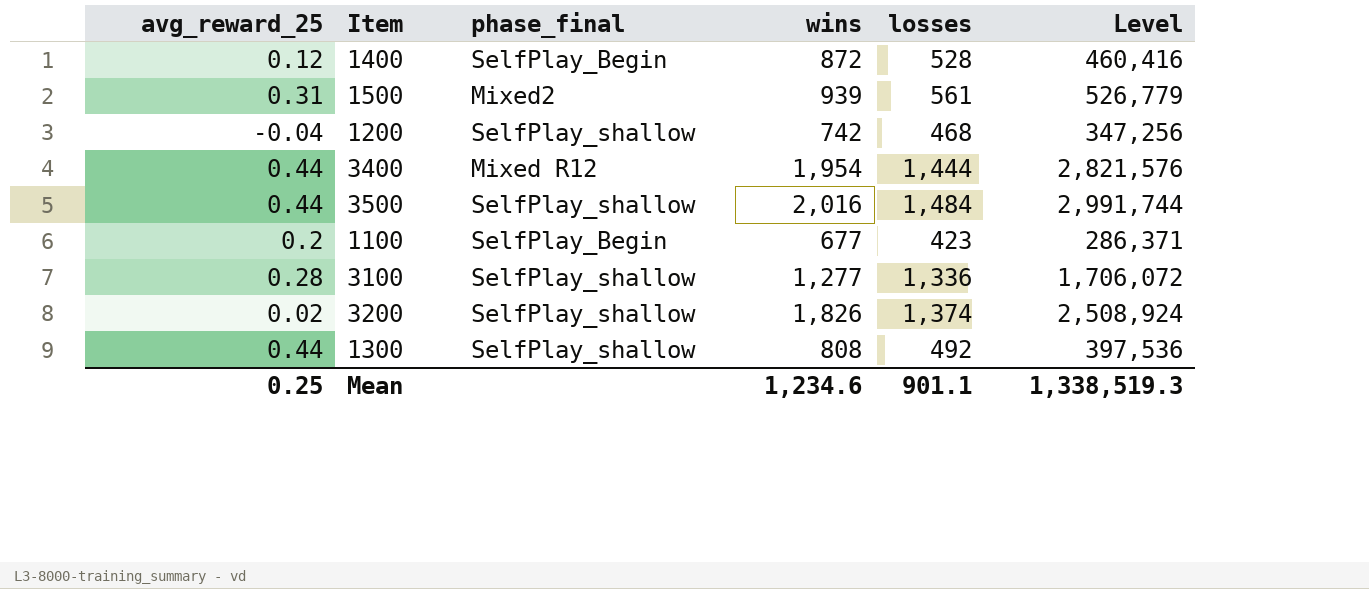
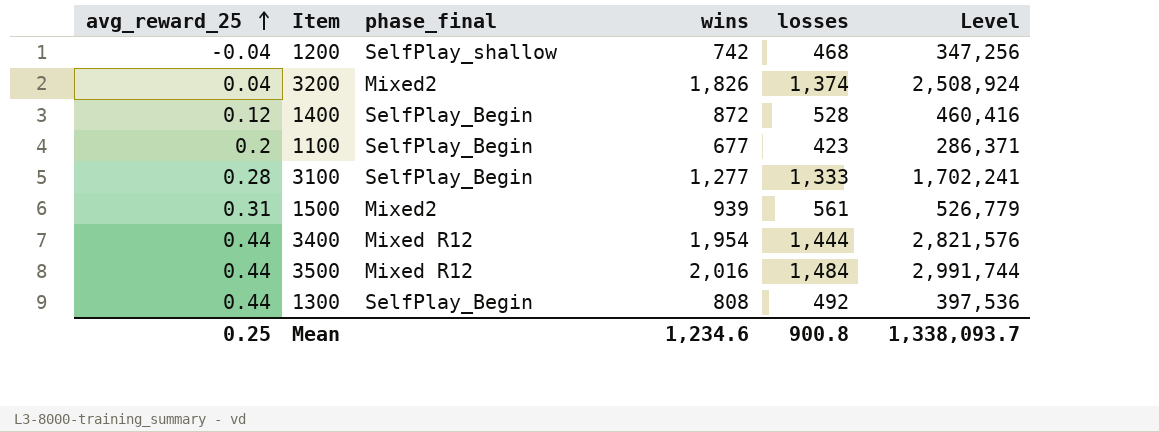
row order: none -> avg_reward_25 ascending
3200 | avg_reward_25: 0.02 -> 0.04
3200 | phase_final: SelfPlay_shallow -> Mixed2
3100 | phase_final: SelfPlay_shallow -> SelfPlay_Begin
3100 | losses: 1,336 -> 1,333
3100 | Level: 1,706,072 -> 1,702,241
3500 | phase_final: SelfPlay_shallow -> Mixed R12
1300 | phase_final: SelfPlay_shallow -> SelfPlay_Begin
Mean | losses: 901.1 -> 900.8
Mean | Level: 1,338,519.3 -> 1,338,093.7

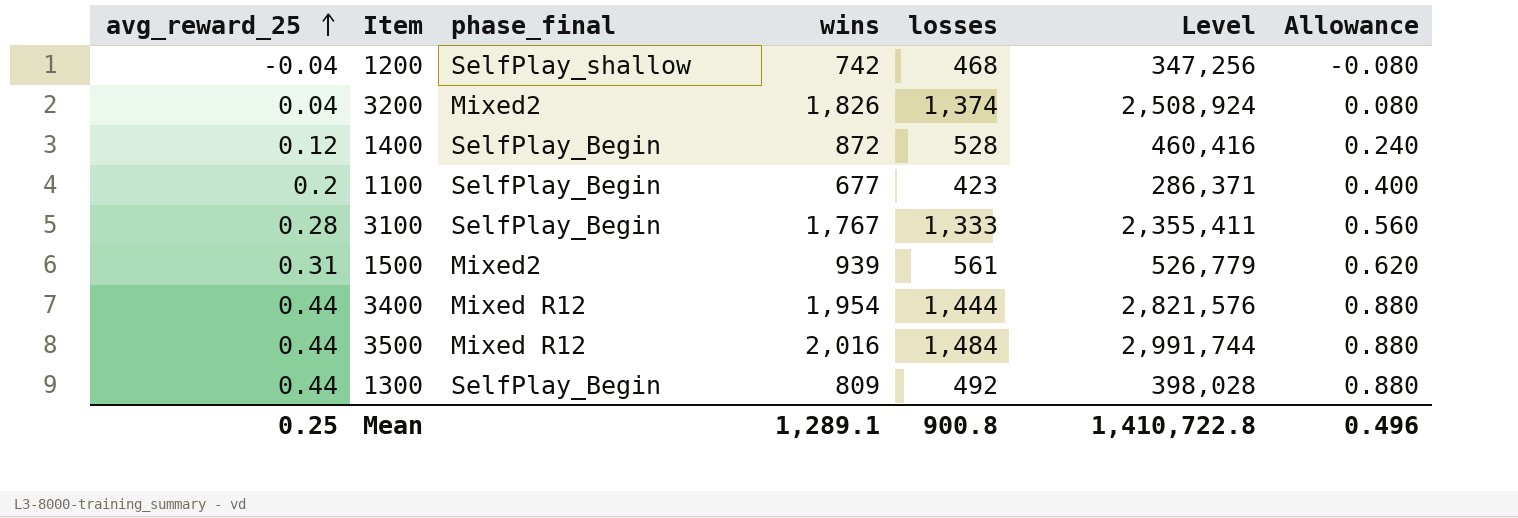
column Allowance | formula: none -> [avg_reward_25] * 2
3100 | wins: 1,277 -> 1,767
3100 | Level: 1,702,241 -> 2,355,411
1300 | wins: 808 -> 809
1300 | Level: 397,536 -> 398,028
Mean | wins: 1,234.6 -> 1,289.1
Mean | Level: 1,338,093.7 -> 1,410,722.8

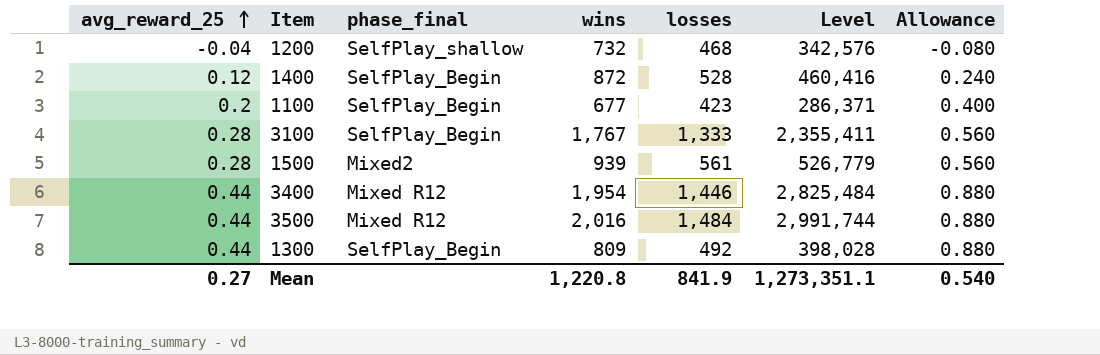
row 3200: 0.04 | Mixed2 | 1,826 | 1,374 | 2,508,924 | 0.080 -> none
1200 | wins: 742 -> 732
1200 | Level: 347,256 -> 342,576
1500 | avg_reward_25: 0.31 -> 0.28
1500 | Allowance: 0.620 -> 0.560
3400 | losses: 1,444 -> 1,446
3400 | Level: 2,821,576 -> 2,825,484
Mean | avg_reward_25: 0.25 -> 0.27
Mean | wins: 1,289.1 -> 1,220.8
Mean | losses: 900.8 -> 841.9
Mean | Level: 1,410,722.8 -> 1,273,351.1
Mean | Allowance: 0.496 -> 0.540

